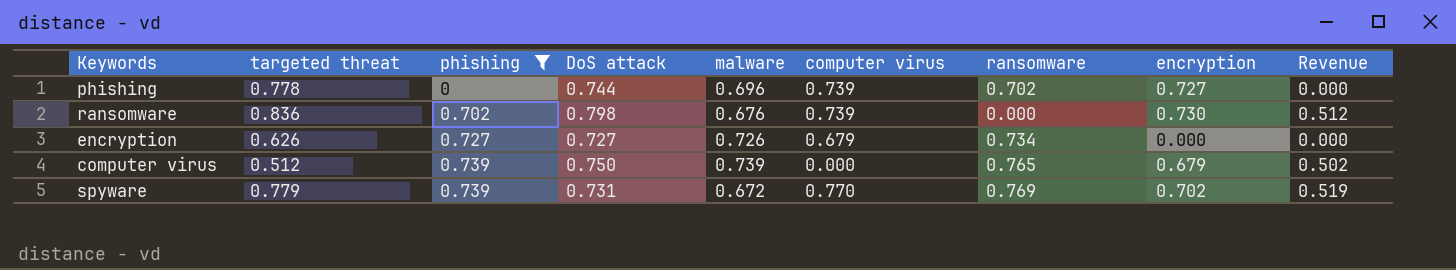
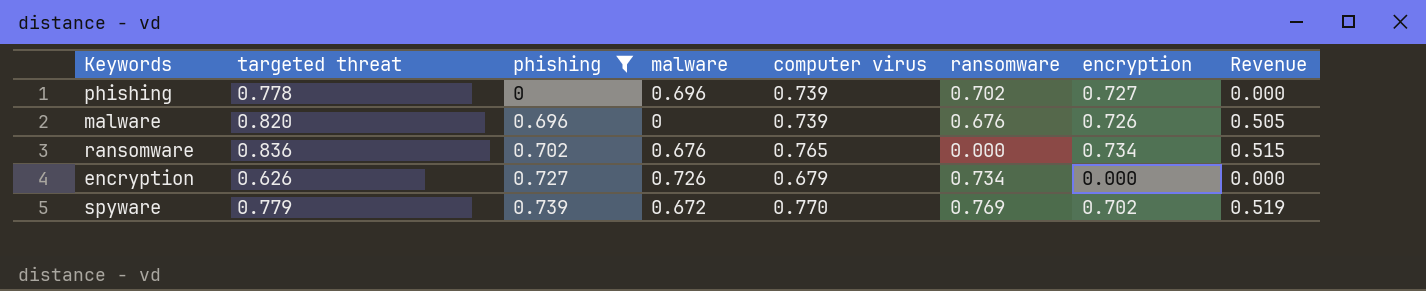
column DoS attack | position: 4 -> none
row computer virus: 0.512 | 0.739 | 0.750 | 0.739 | 0.000 | 0.765 | 0.679 | 0.502 -> none
row malware: none -> 0.820 | 0.696 | 0 | 0.739 | 0.676 | 0.726 | 0.505
ransomware | computer virus: 0.739 -> 0.765
ransomware | encryption: 0.730 -> 0.734
ransomware | Revenue: 0.512 -> 0.515

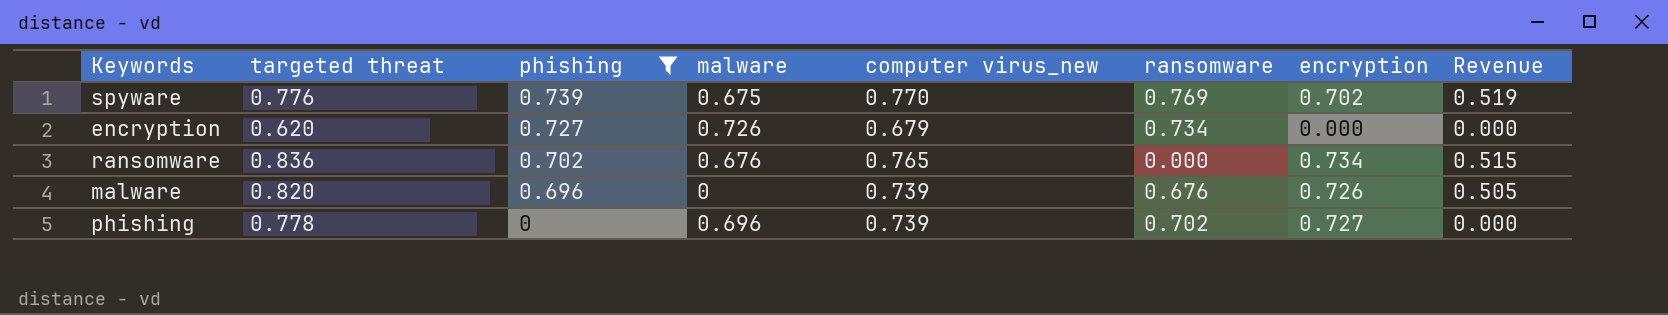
row order: phishing ascending -> phishing descending
column name: computer virus -> computer virus_new
spyware | targeted threat: 0.779 -> 0.776
spyware | malware: 0.672 -> 0.675
encryption | targeted threat: 0.626 -> 0.620

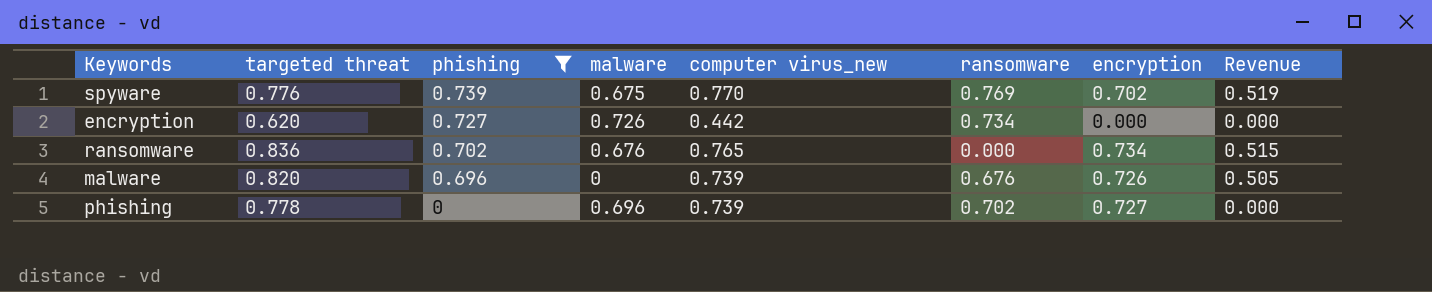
encryption | computer virus_new: 0.679 -> 0.442

